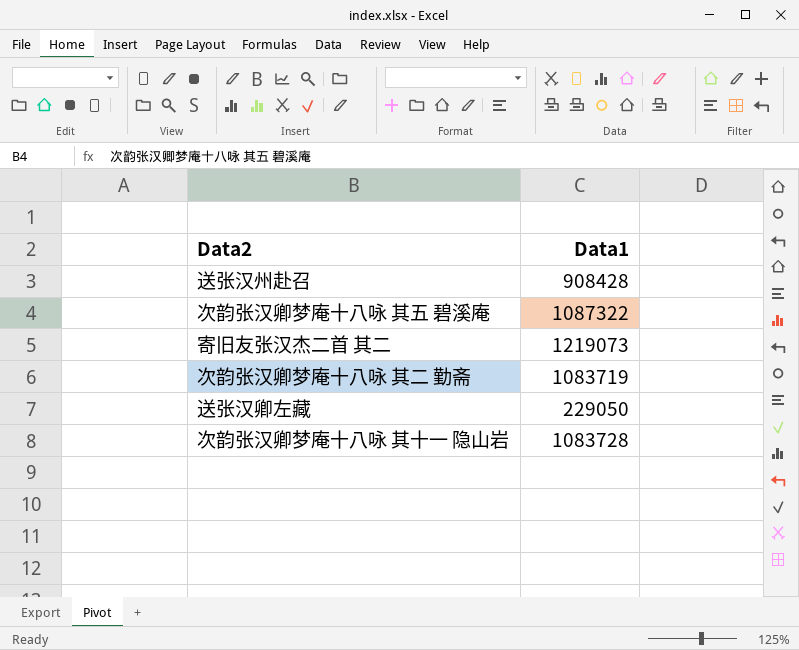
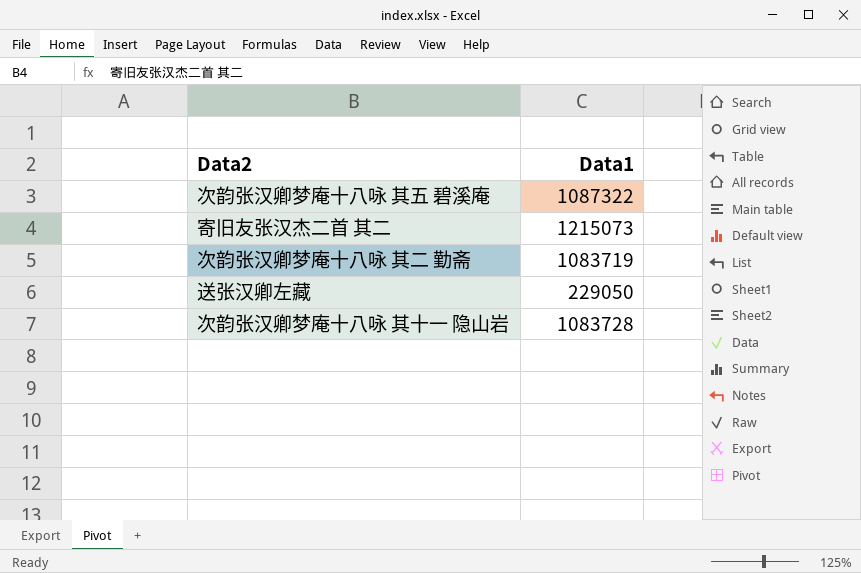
row 送张汉州赴召: 908428 -> none
寄旧友张汉杰二首 其二 | Data1: 1219073 -> 1215073

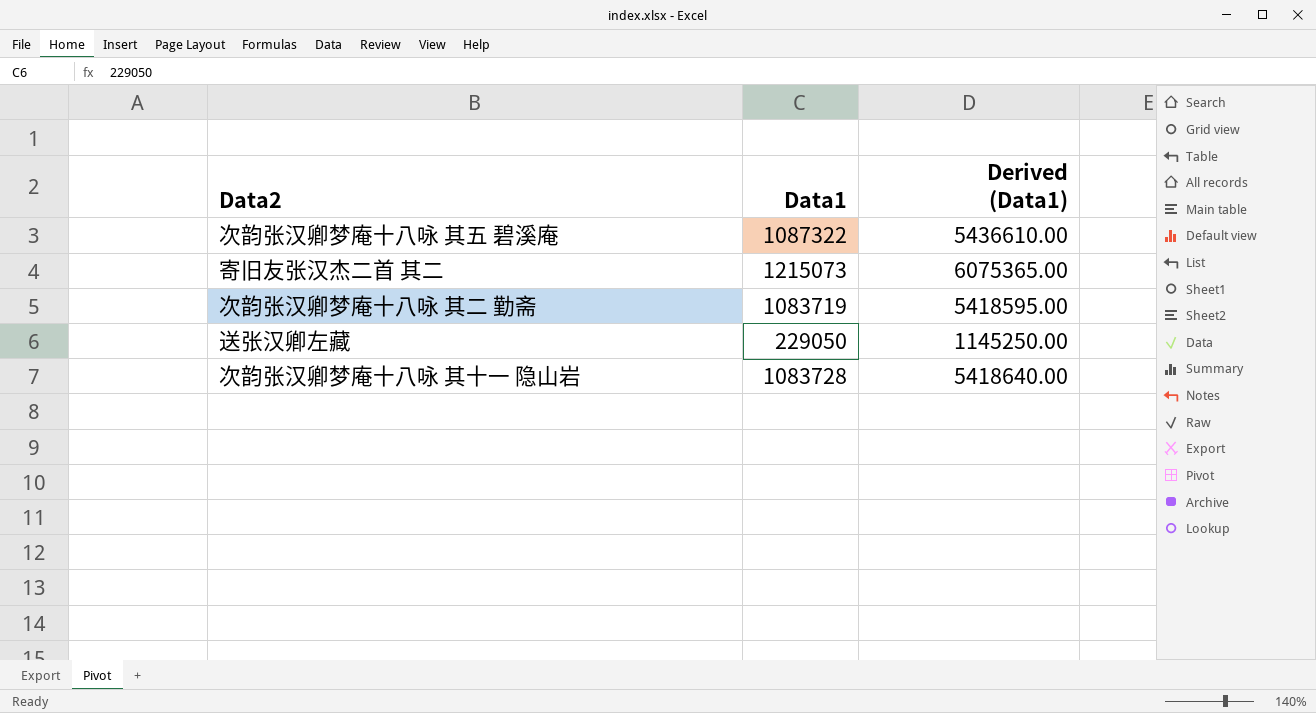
column Derived (Data1) | formula: none -> [Data1] * 5

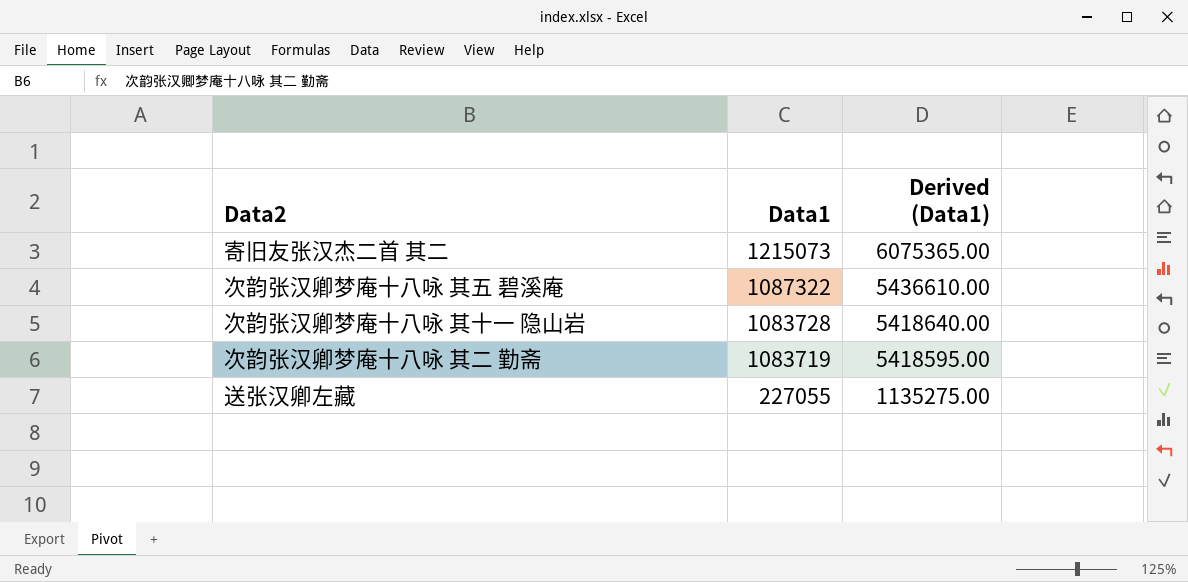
row order: none -> Data1 descending
送张汉卿左藏 | Data1: 229050 -> 227055
送张汉卿左藏 | Derived (Data1): 1145250.00 -> 1135275.00

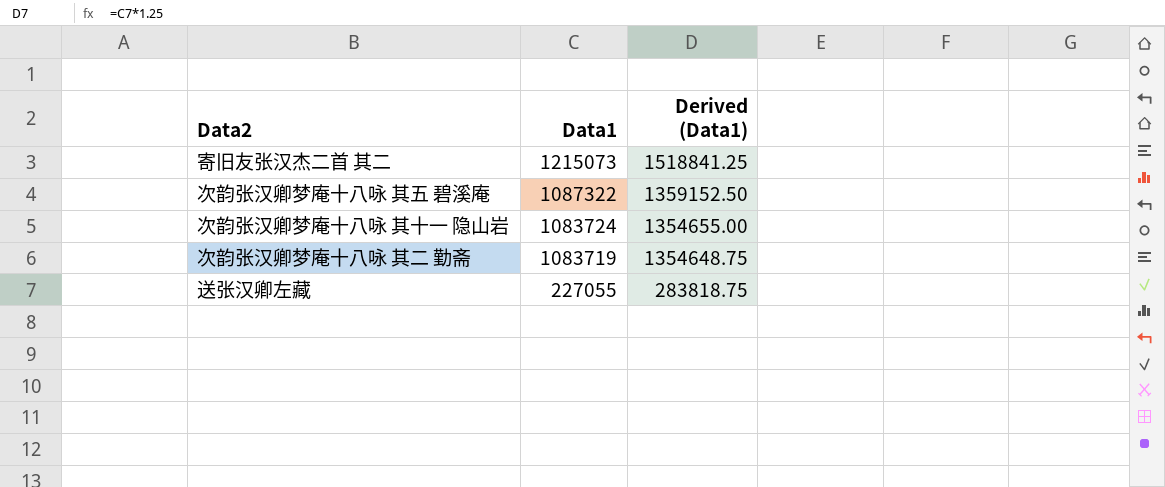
column Derived (Data1) | formula: [Data1] * 5 -> [Data1] * 1.25
次韵张汉卿梦庵十八咏 其十一 隐山岩 | Data1: 1083728 -> 1083724

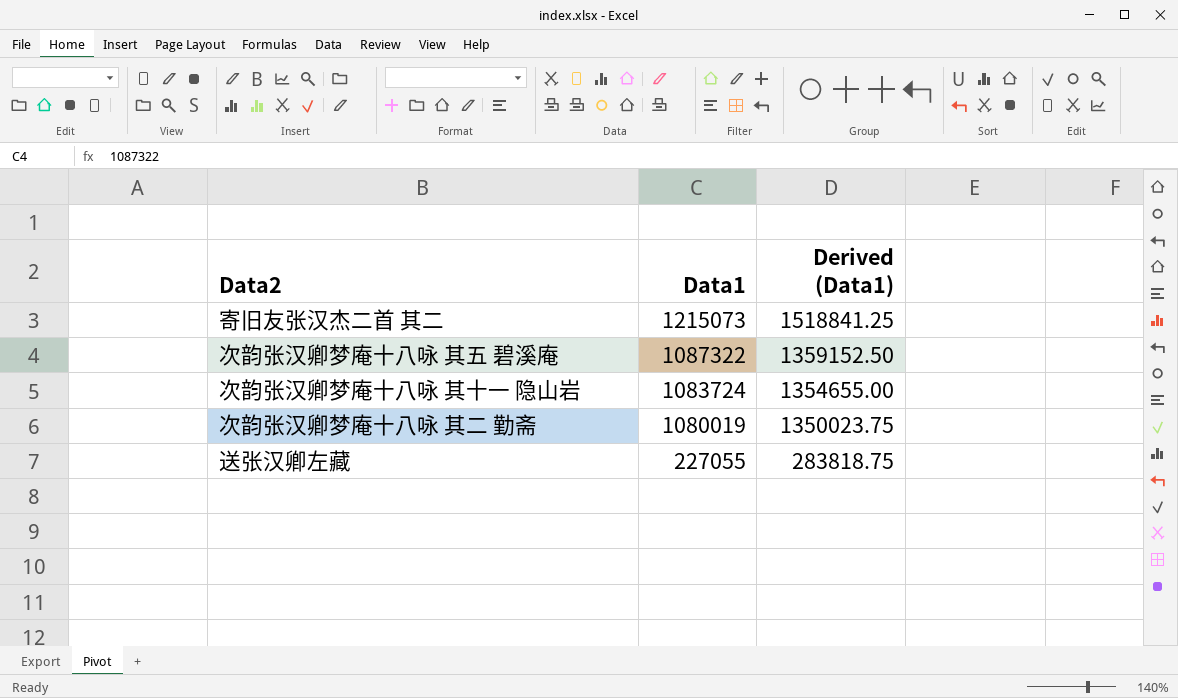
次韵张汉卿梦庵十八咏 其二 勤斋 | Data1: 1083719 -> 1080019
次韵张汉卿梦庵十八咏 其二 勤斋 | Derived (Data1): 1354648.75 -> 1350023.75

